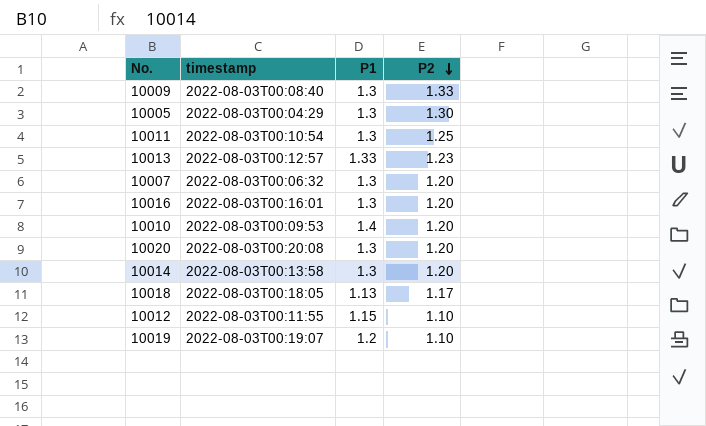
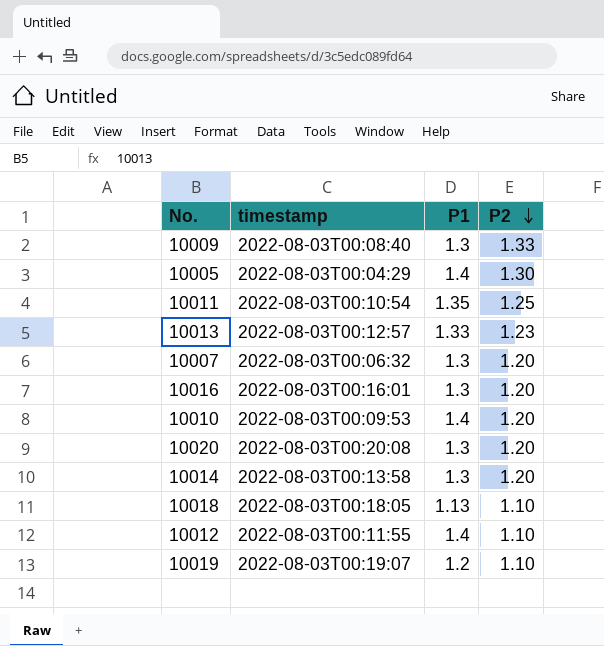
10005 | P1: 1.3 -> 1.4
10011 | P1: 1.3 -> 1.35
10018 | P2: 1.17 -> 1.10
10012 | P1: 1.15 -> 1.4

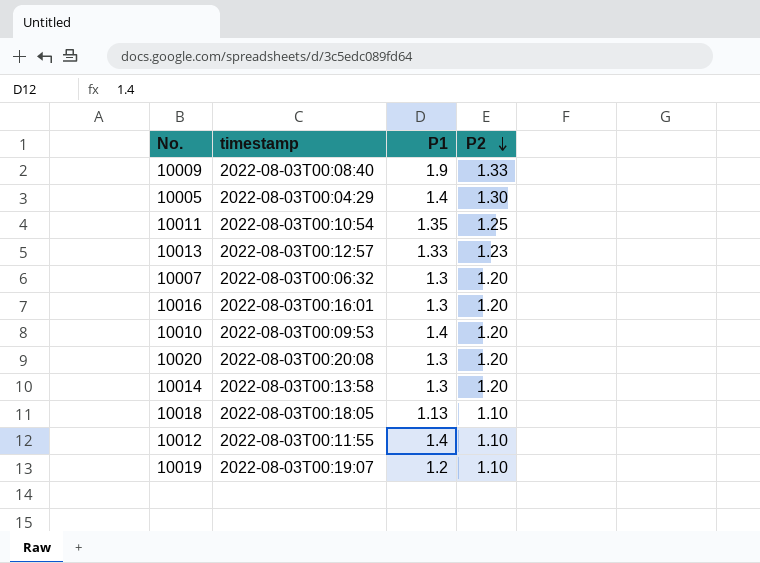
10009 | P1: 1.3 -> 1.9

